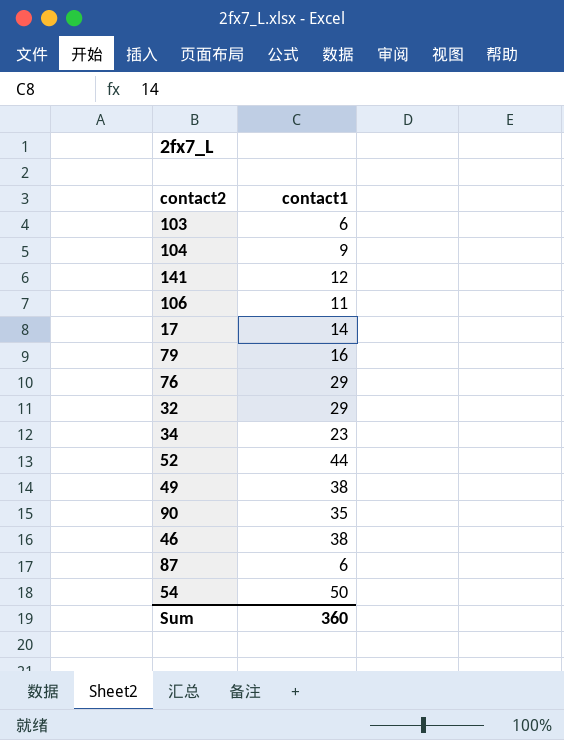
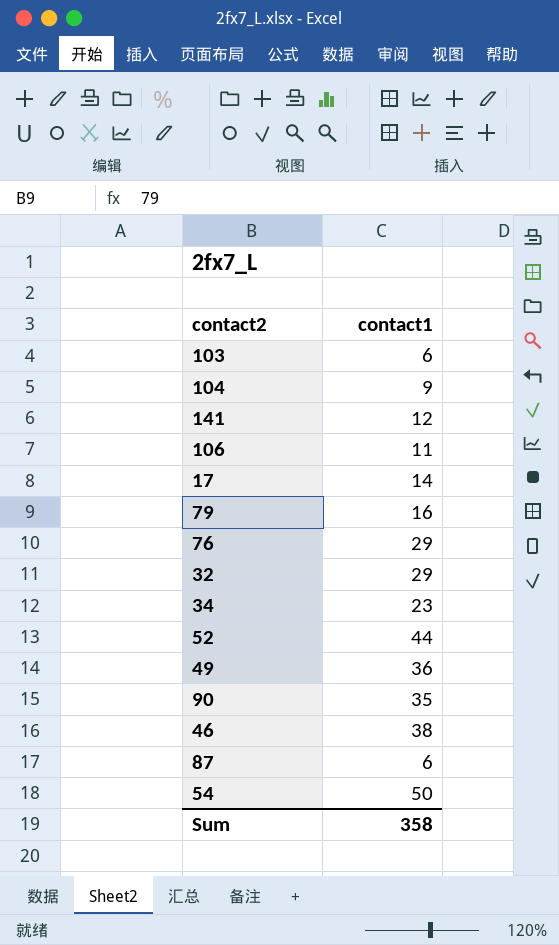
49 | contact1: 38 -> 36
Sum | contact1: 360 -> 358

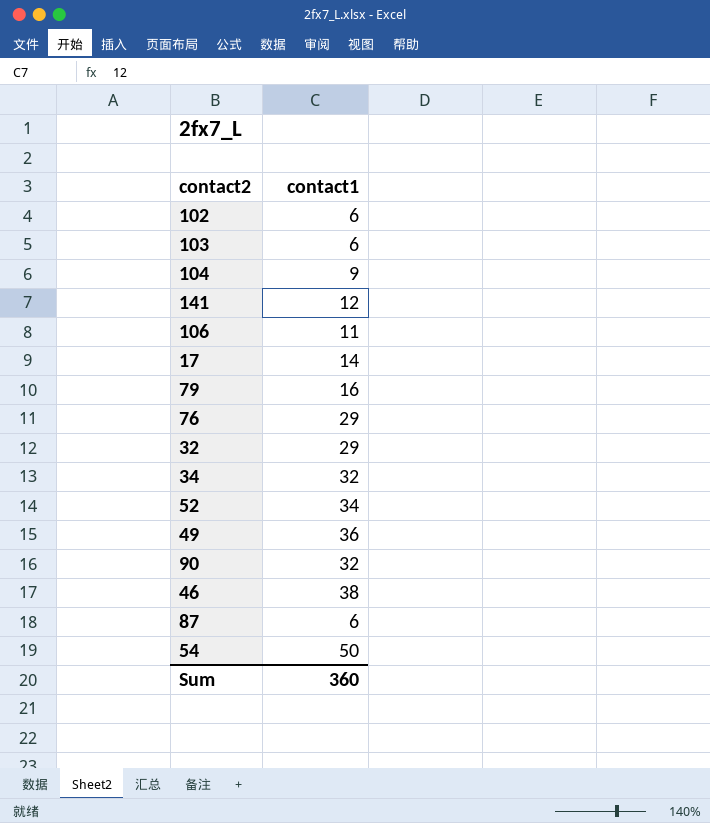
row 102: none -> 6
34 | contact1: 23 -> 32
52 | contact1: 44 -> 34
90 | contact1: 35 -> 32
Sum | contact1: 358 -> 360

